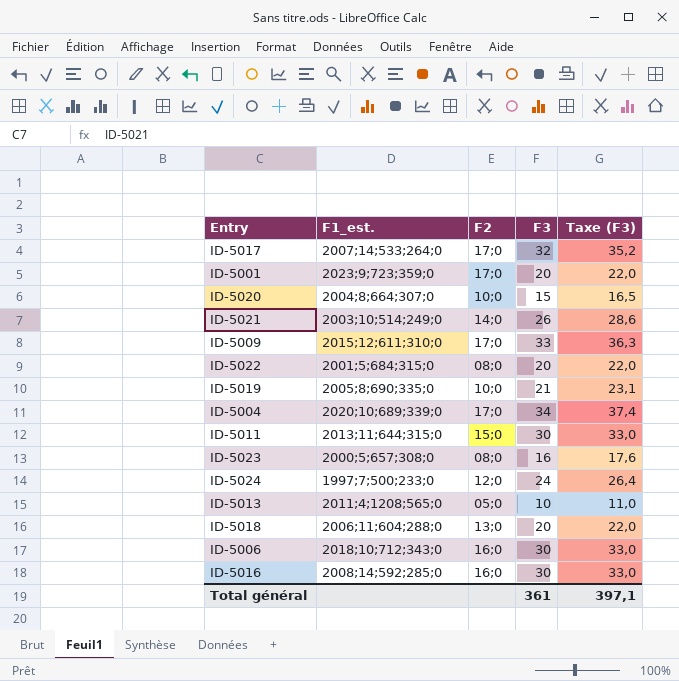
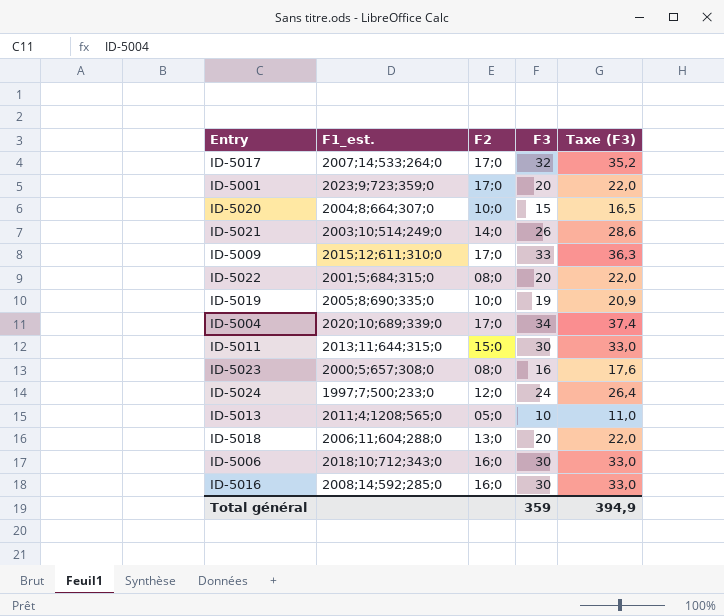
ID-5019 | F3: 21 -> 19
ID-5019 | Taxe (F3): 23,1 -> 20,9
Total général | F3: 361 -> 359
Total général | Taxe (F3): 397,1 -> 394,9

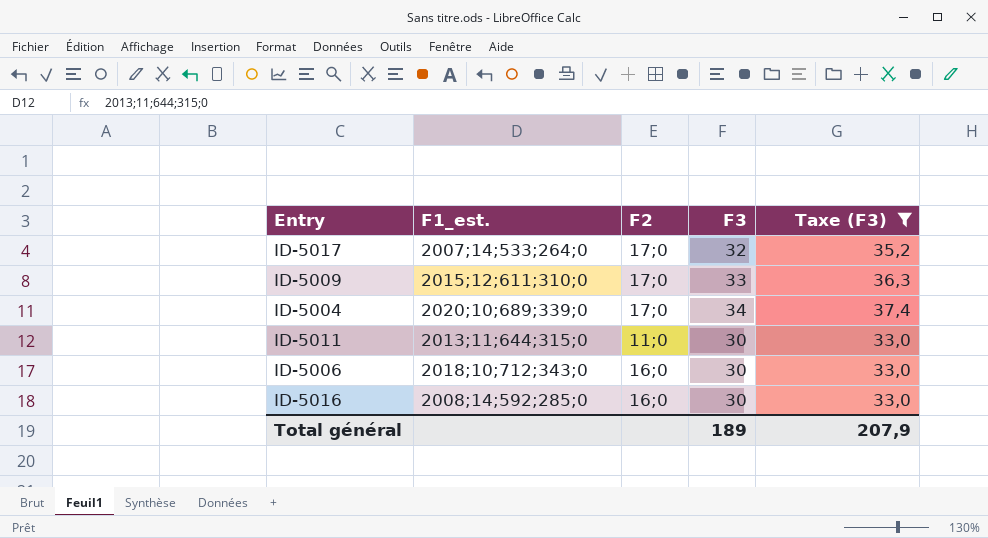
filter: none -> Taxe (F3) >= 33,0
ID-5011 | F2: 15;0 -> 11;0
Total général | F3: 359 -> 189
Total général | Taxe (F3): 394,9 -> 207,9

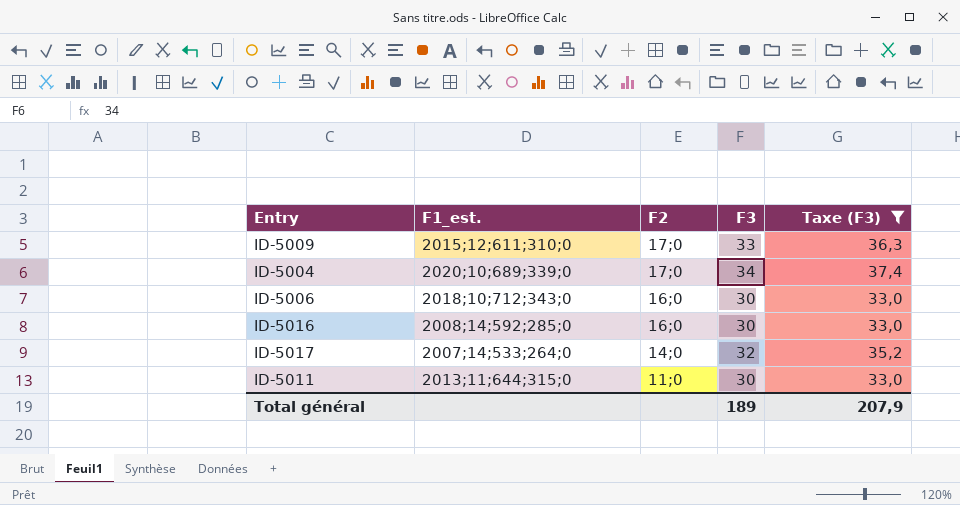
row order: none -> F2 descending
ID-5017 | F2: 17;0 -> 14;0

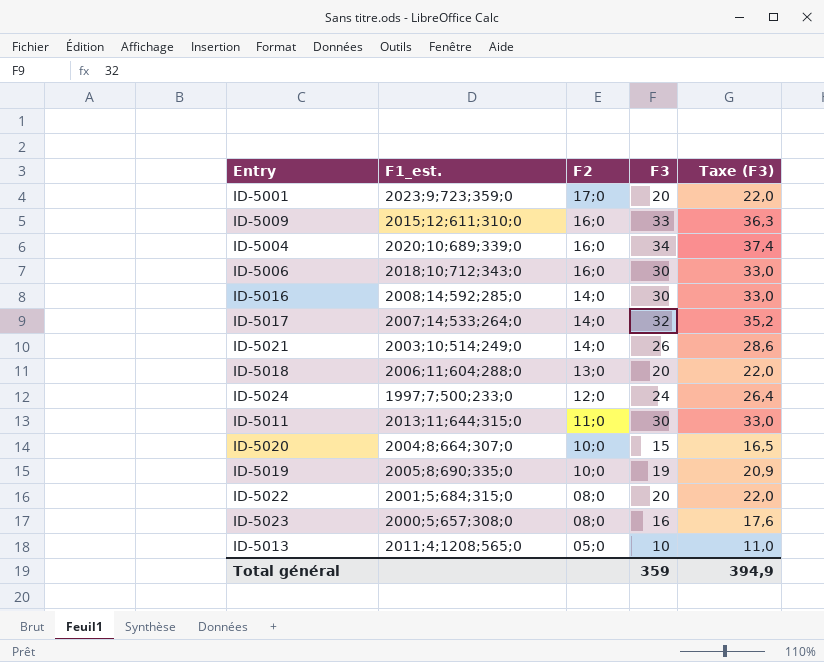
filter: Taxe (F3) >= 33,0 -> none
ID-5009 | F2: 17;0 -> 16;0
ID-5004 | F2: 17;0 -> 16;0
ID-5016 | F2: 16;0 -> 14;0
Total général | F3: 189 -> 359
Total général | Taxe (F3): 207,9 -> 394,9

